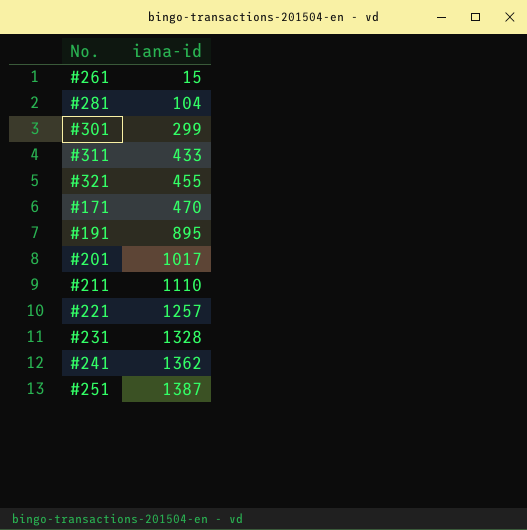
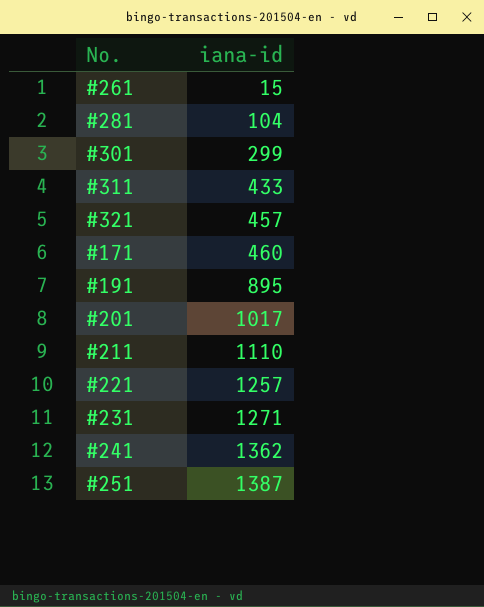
#321 | iana-id: 455 -> 457
#171 | iana-id: 470 -> 460
#231 | iana-id: 1328 -> 1271

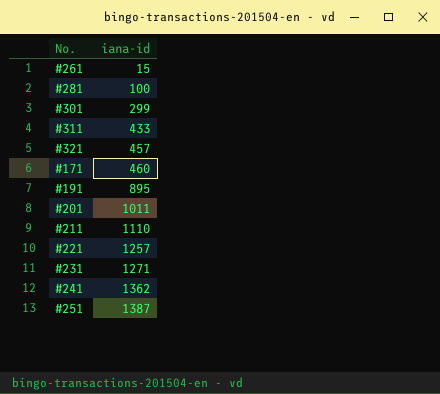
#281 | iana-id: 104 -> 100
#201 | iana-id: 1017 -> 1011

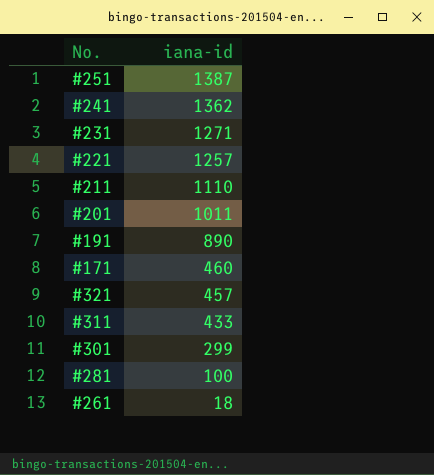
row order: iana-id ascending -> iana-id descending
#191 | iana-id: 895 -> 890
#261 | iana-id: 15 -> 18

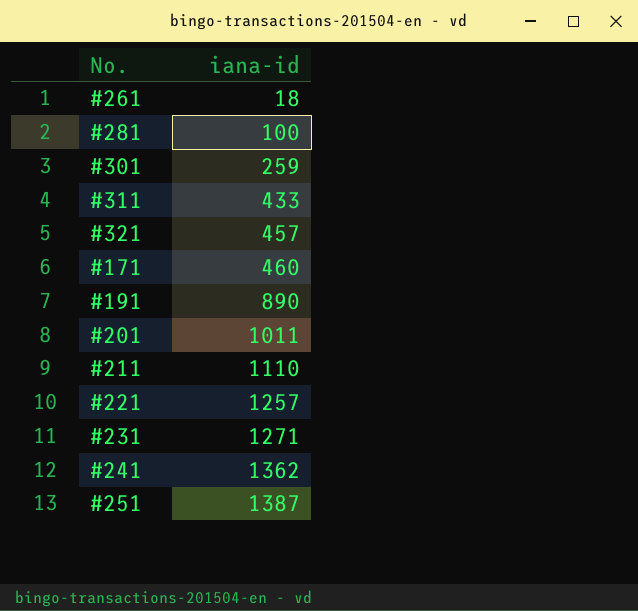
row order: iana-id descending -> iana-id ascending
#301 | iana-id: 299 -> 259

